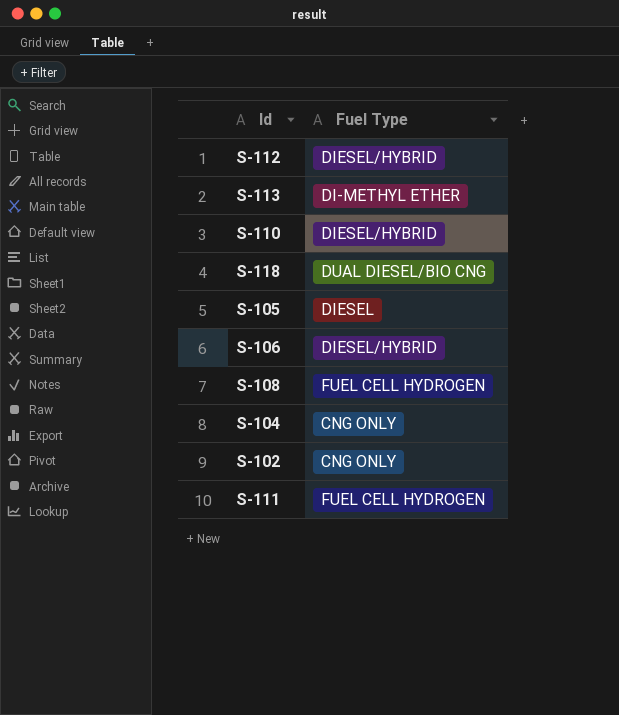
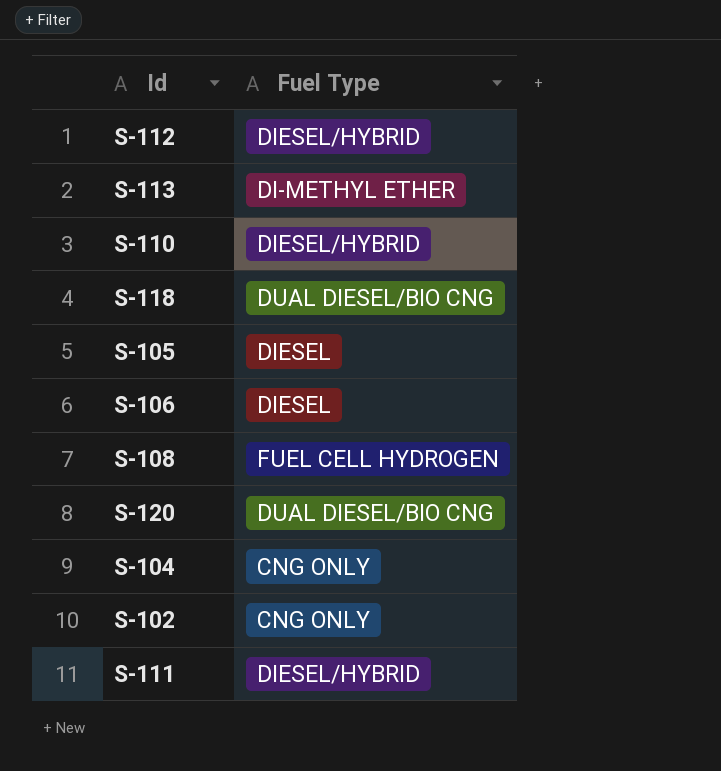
S-106 | Fuel Type: DIESEL/HYBRID -> DIESEL
row S-120: none -> DUAL DIESEL/BIO CNG
S-111 | Fuel Type: FUEL CELL HYDROGEN -> DIESEL/HYBRID

